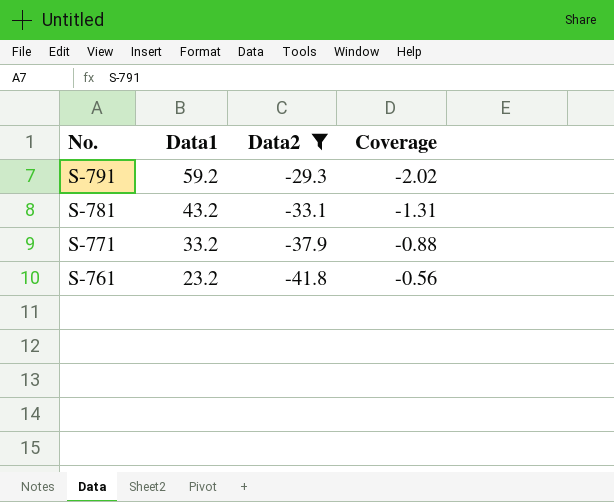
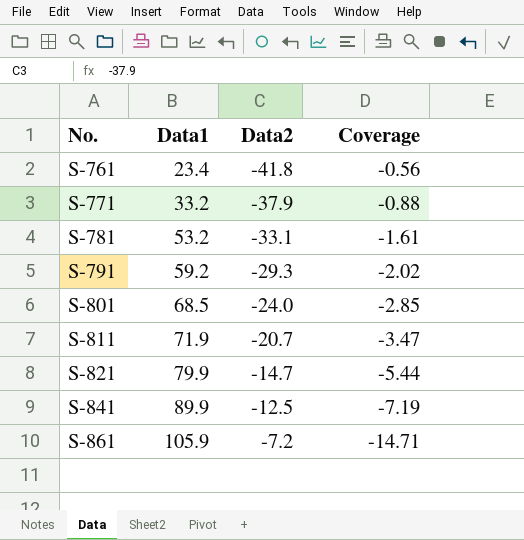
filter: Data2 <= -29.3 -> none
row order: No. descending -> No. ascending
S-761 | Data1: 23.2 -> 23.4
S-781 | Data1: 43.2 -> 53.2
S-781 | Coverage: -1.31 -> -1.61

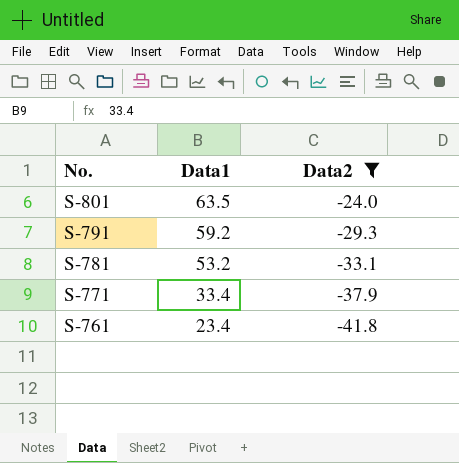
filter: none -> Data2 <= -24.0
row order: No. ascending -> No. descending
column Coverage | formula: [Data1] / [Data2] -> none
S-801 | Data1: 68.5 -> 63.5
S-771 | Data1: 33.2 -> 33.4

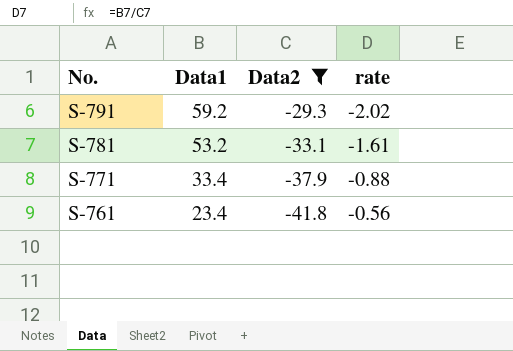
column rate | formula: none -> [Data1] / [Data2]
row S-801: 63.5 | -24.0 -> none

